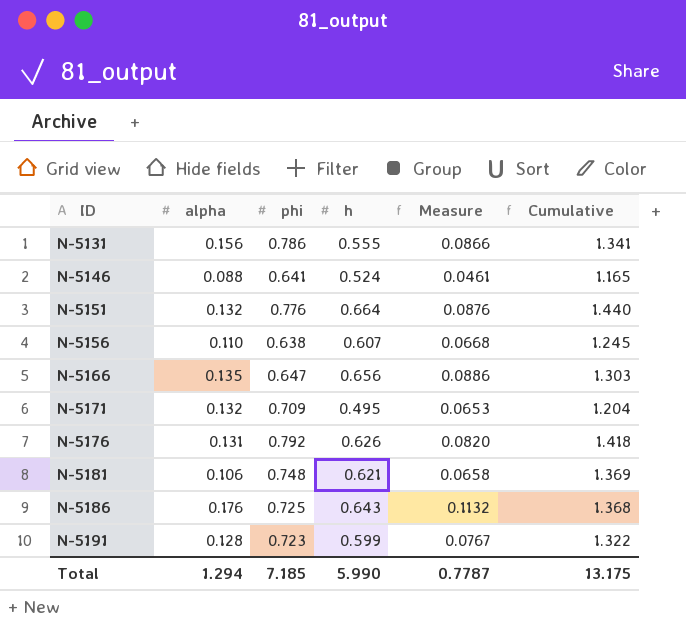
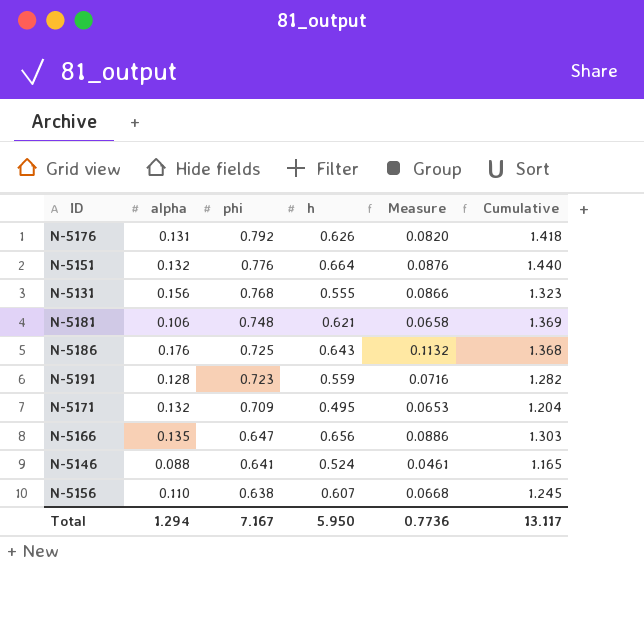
row order: ID ascending -> phi descending
N-5131 | phi: 0.786 -> 0.768
N-5131 | Cumulative: 1.341 -> 1.323
N-5191 | h: 0.599 -> 0.559
N-5191 | Measure: 0.0767 -> 0.0716
N-5191 | Cumulative: 1.322 -> 1.282
Total | phi: 7.185 -> 7.167
Total | h: 5.990 -> 5.950
Total | Measure: 0.7787 -> 0.7736
Total | Cumulative: 13.175 -> 13.117

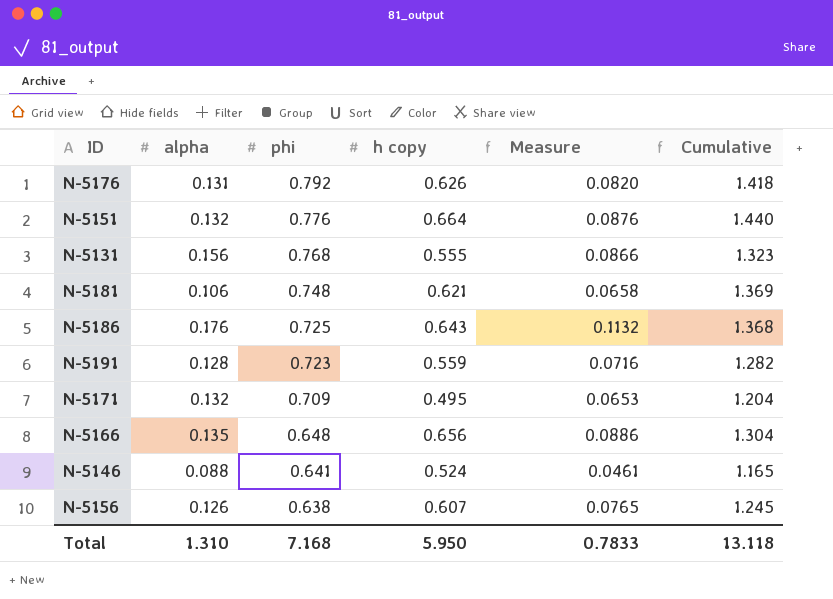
column name: h -> h copy
N-5166 | phi: 0.647 -> 0.648
N-5166 | Cumulative: 1.303 -> 1.304
N-5156 | alpha: 0.110 -> 0.126
N-5156 | Measure: 0.0668 -> 0.0765
Total | alpha: 1.294 -> 1.310
Total | phi: 7.167 -> 7.168
Total | Measure: 0.7736 -> 0.7833
Total | Cumulative: 13.117 -> 13.118

